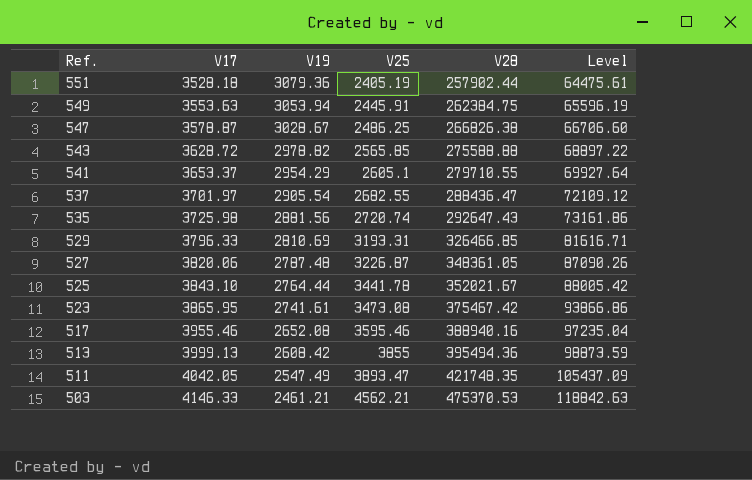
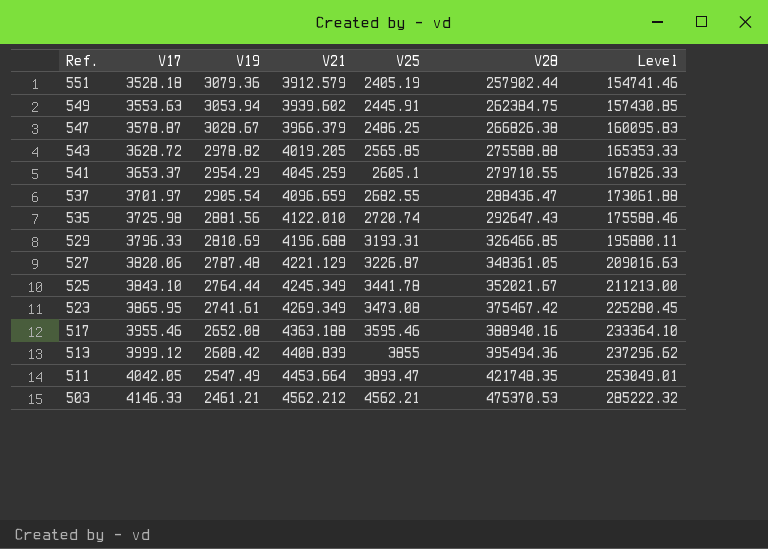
column V21 | position: none -> 4
column Level | formula: [V28] * 0.25 -> [V28] * 0.6
513 | V17: 3999.13 -> 3999.12

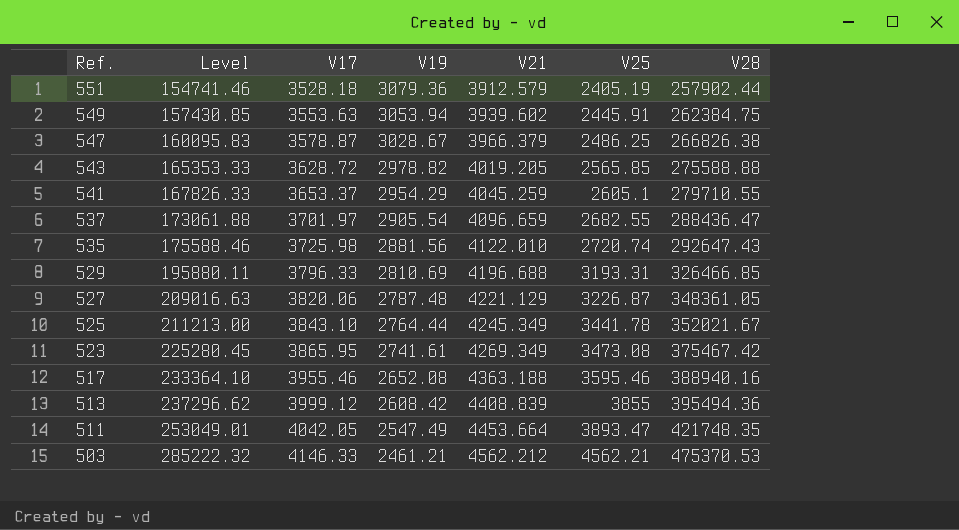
column Level | position: 7 -> 2

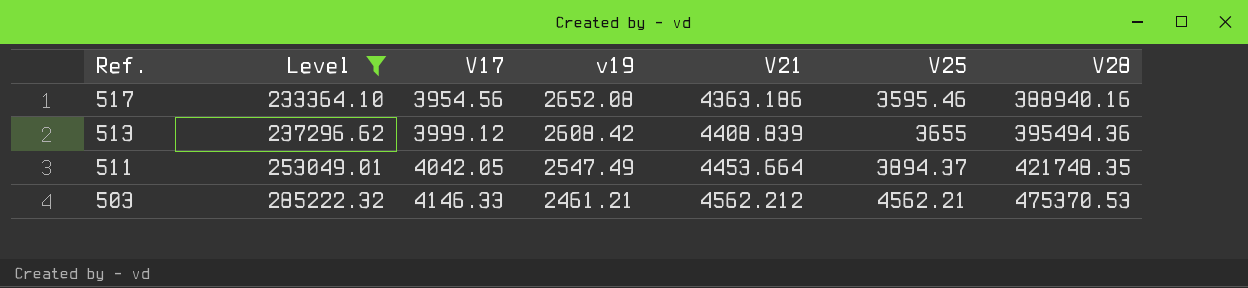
filter: none -> Level >= 233364.10
column name: V19 -> v19
517 | V17: 3955.46 -> 3954.56
517 | V21: 4363.188 -> 4363.186
513 | V25: 3855 -> 3655
511 | V25: 3893.47 -> 3894.37

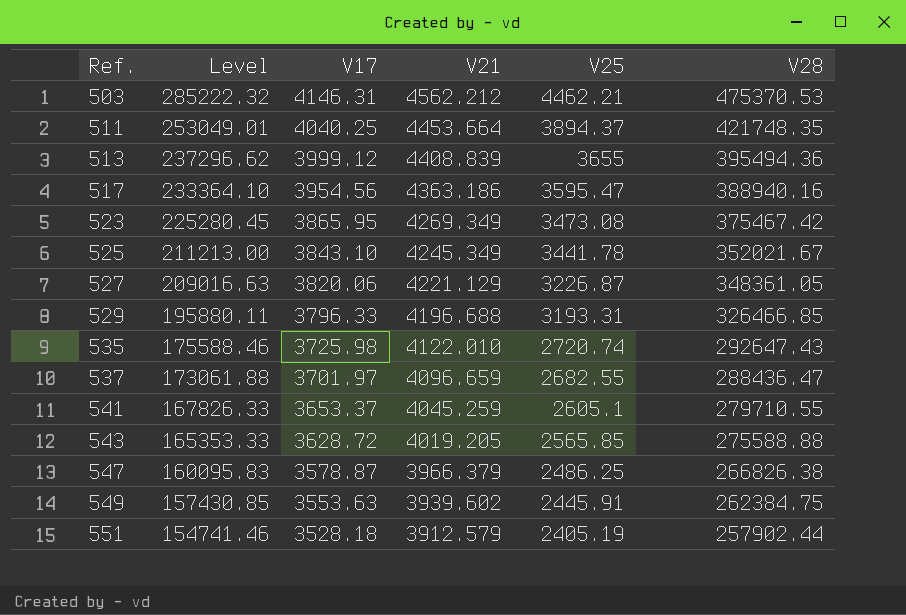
filter: Level >= 233364.10 -> none
row order: Ref. descending -> Ref. ascending
column v19 | position: 4 -> none
503 | V17: 4146.33 -> 4146.31
503 | V25: 4562.21 -> 4462.21
511 | V17: 4042.05 -> 4040.25
517 | V25: 3595.46 -> 3595.47

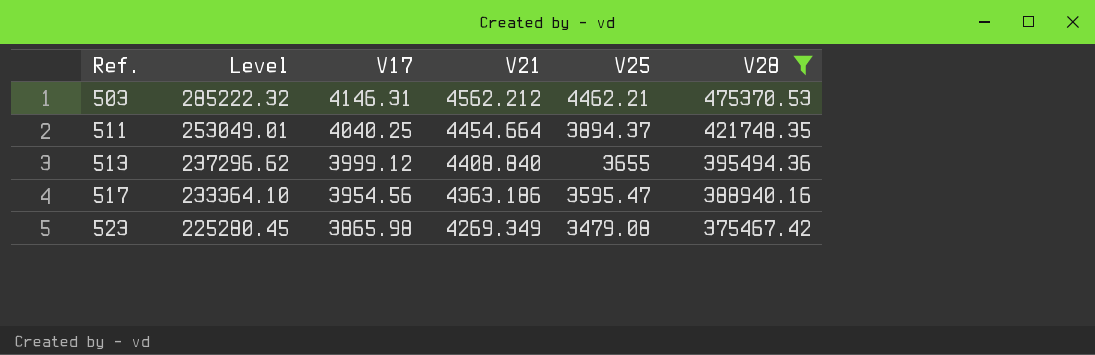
filter: none -> V28 >= 375467.42
511 | V21: 4453.664 -> 4454.664
513 | V21: 4408.839 -> 4408.840
523 | V17: 3865.95 -> 3865.98
523 | V25: 3473.08 -> 3479.08

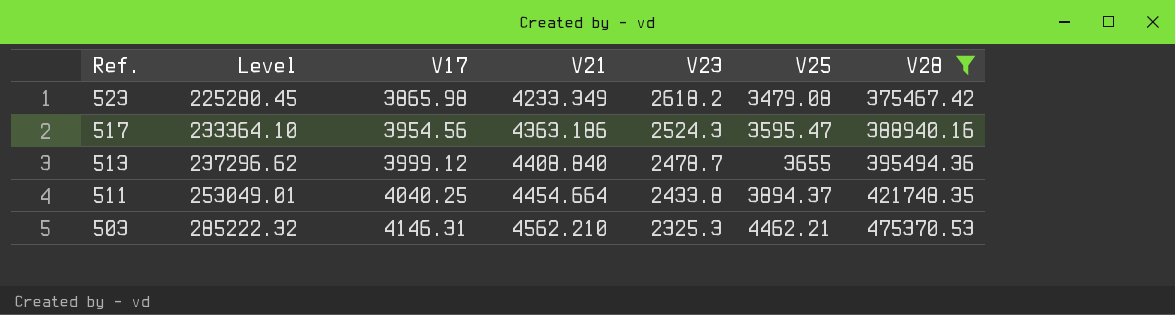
row order: Ref. ascending -> Ref. descending
column V23 | position: none -> 5
523 | V21: 4269.349 -> 4233.349
503 | V21: 4562.212 -> 4562.210

